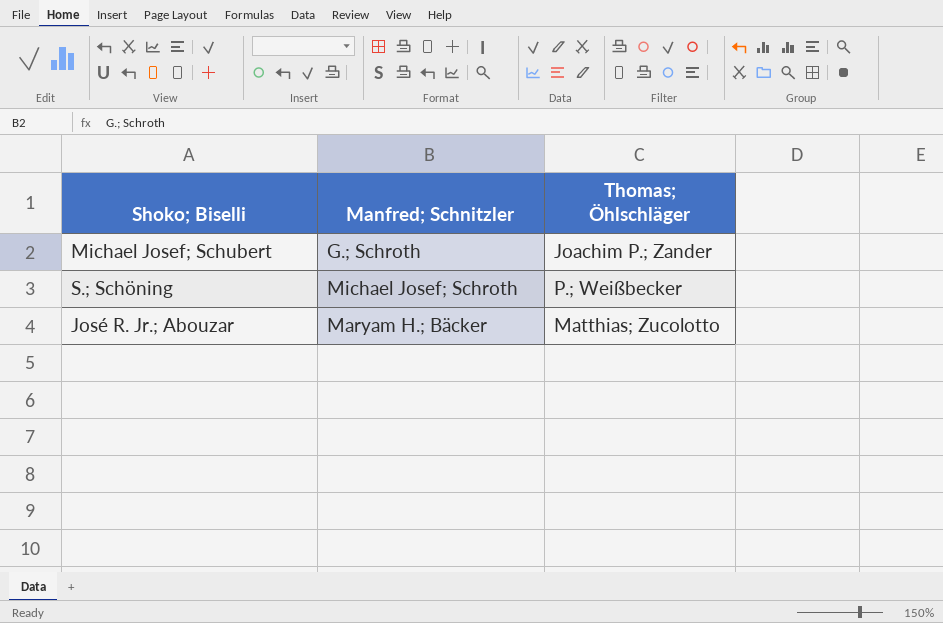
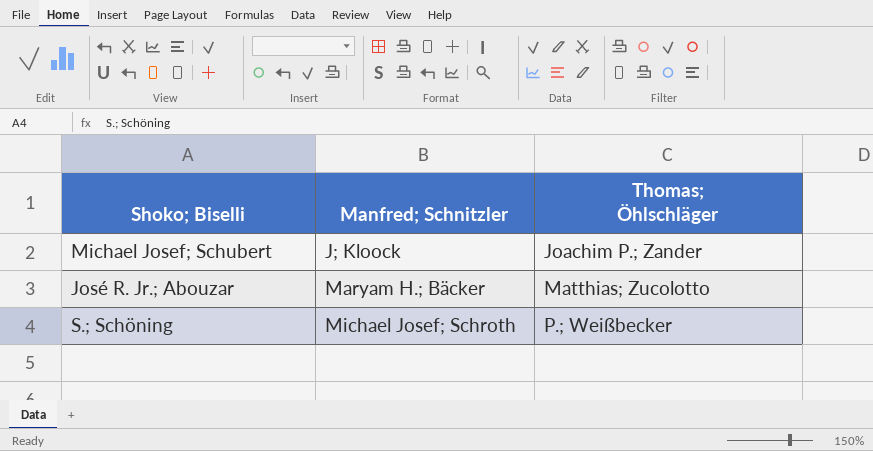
row order: none -> Manfred; Schnitzler ascending
Michael Josef; Schubert | Manfred; Schnitzler: G.; Schroth -> J; Kloock

